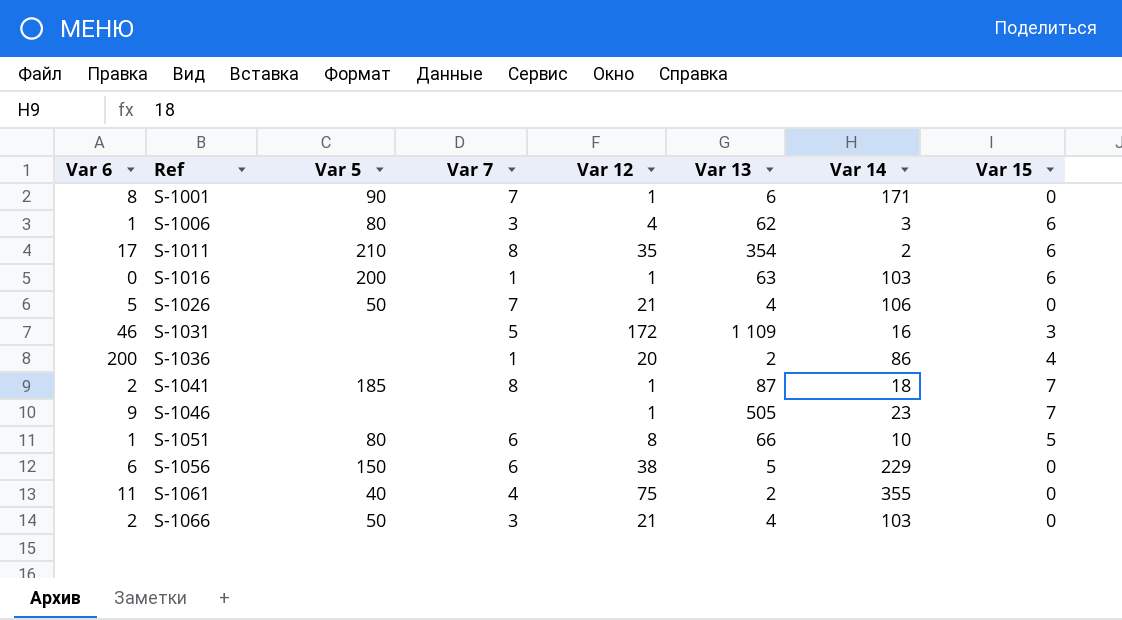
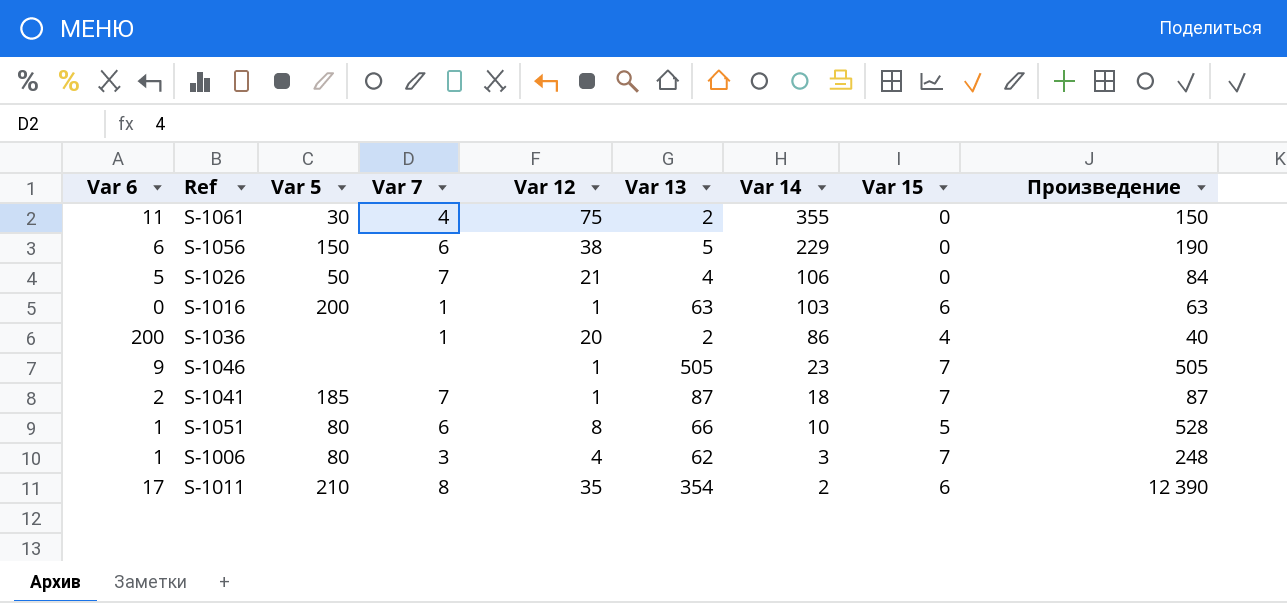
row order: Ref ascending -> Var 14 descending
column Произведение | formula: none -> [Var 12] * [Var 13]
row S-1001: 8 | 90 | 7 | 1 | 6 | 171 | 0 -> none
row S-1031: 46 | none | 5 | 172 | 1 109 | 16 | 3 -> none
row S-1066: 2 | 50 | 3 | 21 | 4 | 103 | 0 -> none
S-1061 | Var 5: 40 -> 30
S-1041 | Var 7: 8 -> 7
S-1006 | Var 15: 6 -> 7

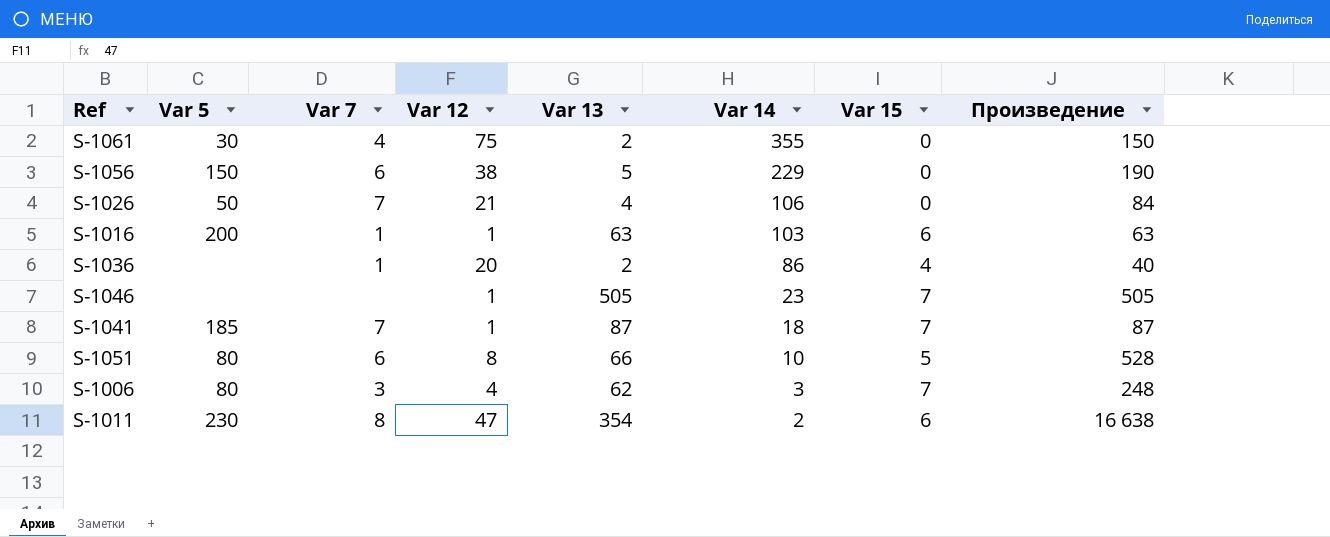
column Var 6 | position: 1 -> none
S-1011 | Var 5: 210 -> 230
S-1011 | Var 12: 35 -> 47
S-1011 | Произведение: 12 390 -> 16 638

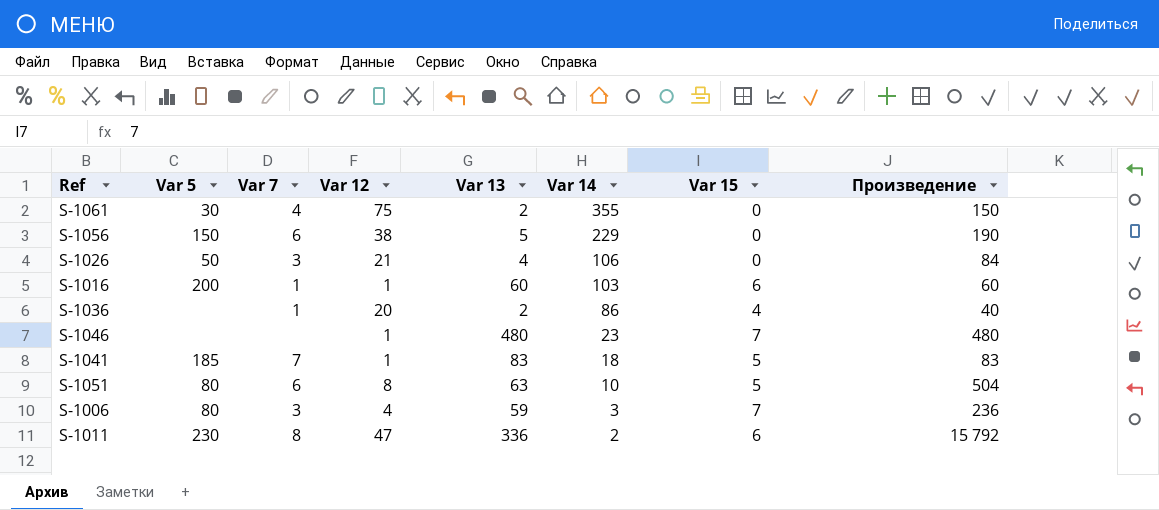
S-1026 | Var 7: 7 -> 3
S-1016 | Var 13: 63 -> 60
S-1016 | Произведение: 63 -> 60
S-1046 | Var 13: 505 -> 480
S-1046 | Произведение: 505 -> 480
S-1041 | Var 13: 87 -> 83
S-1041 | Var 15: 7 -> 5
S-1041 | Произведение: 87 -> 83
S-1051 | Var 13: 66 -> 63
S-1051 | Произведение: 528 -> 504
S-1006 | Var 13: 62 -> 59
S-1006 | Произведение: 248 -> 236
S-1011 | Var 13: 354 -> 336
S-1011 | Произведение: 16 638 -> 15 792

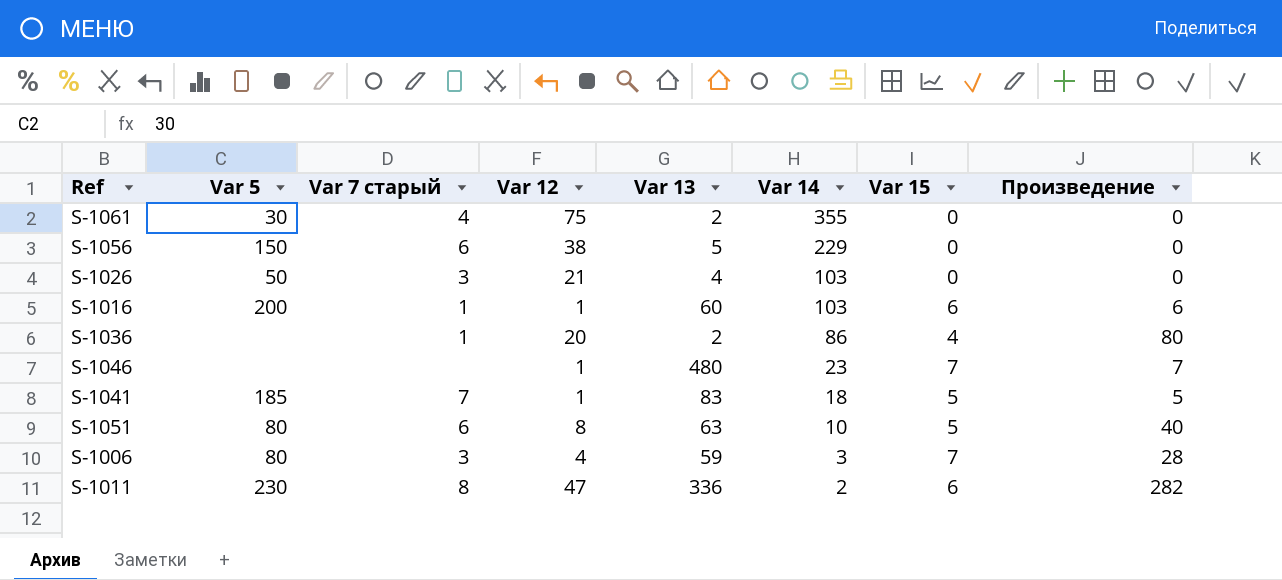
column name: Var 7 -> Var 7 старый
column Произведение | formula: [Var 12] * [Var 13] -> [Var 12] * [Var 15]
S-1026 | Var 14: 106 -> 103

